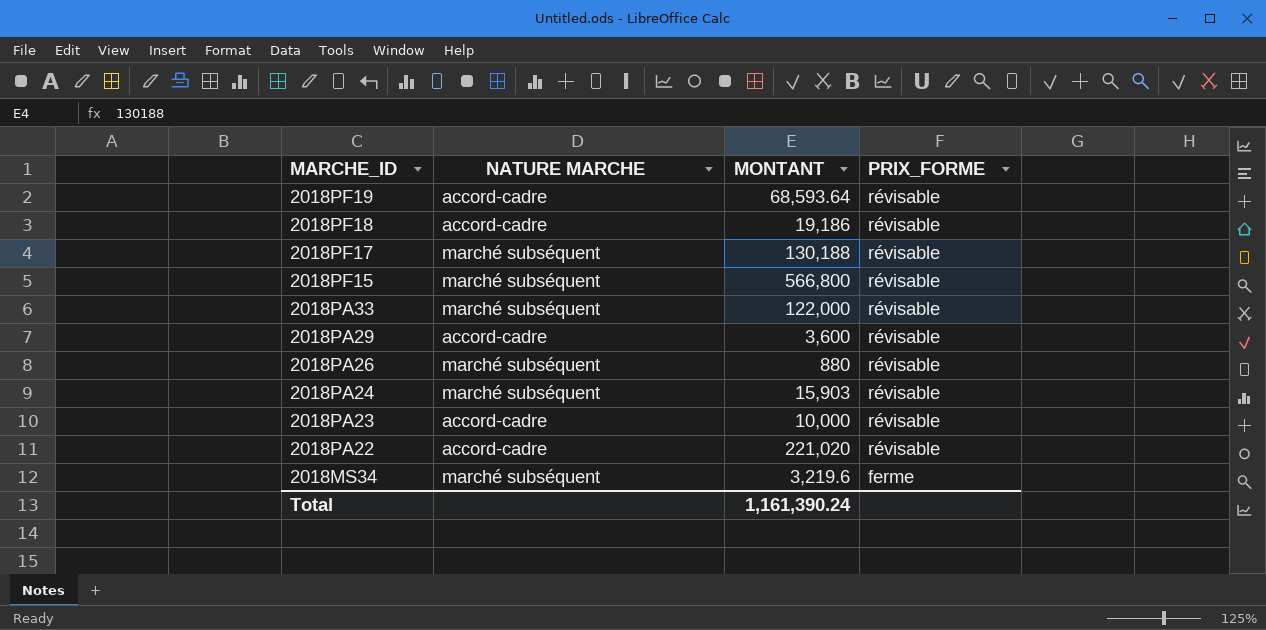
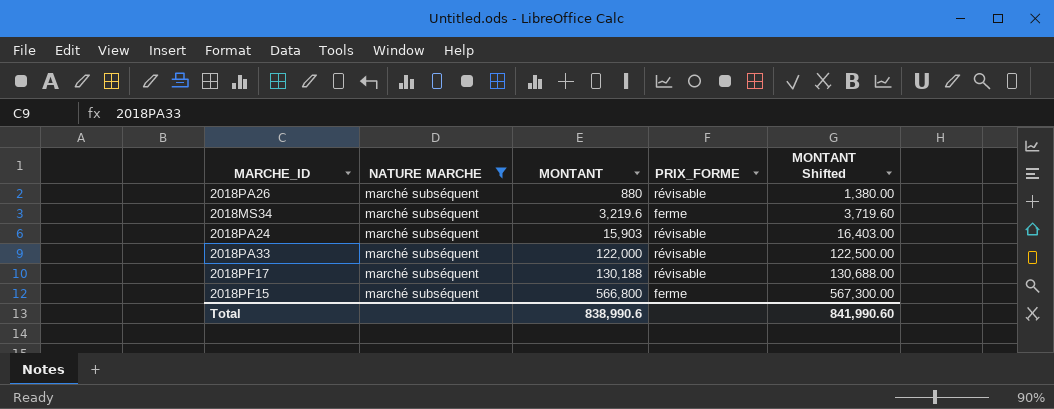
filter: none -> NATURE MARCHE = marché subséquent
row order: MARCHE_ID descending -> MONTANT ascending
column MONTANT Shifted | formula: none -> [MONTANT] + 500
2018PF15 | PRIX_FORME: révisable -> ferme
Total | MONTANT: 1,161,390.24 -> 838,990.6

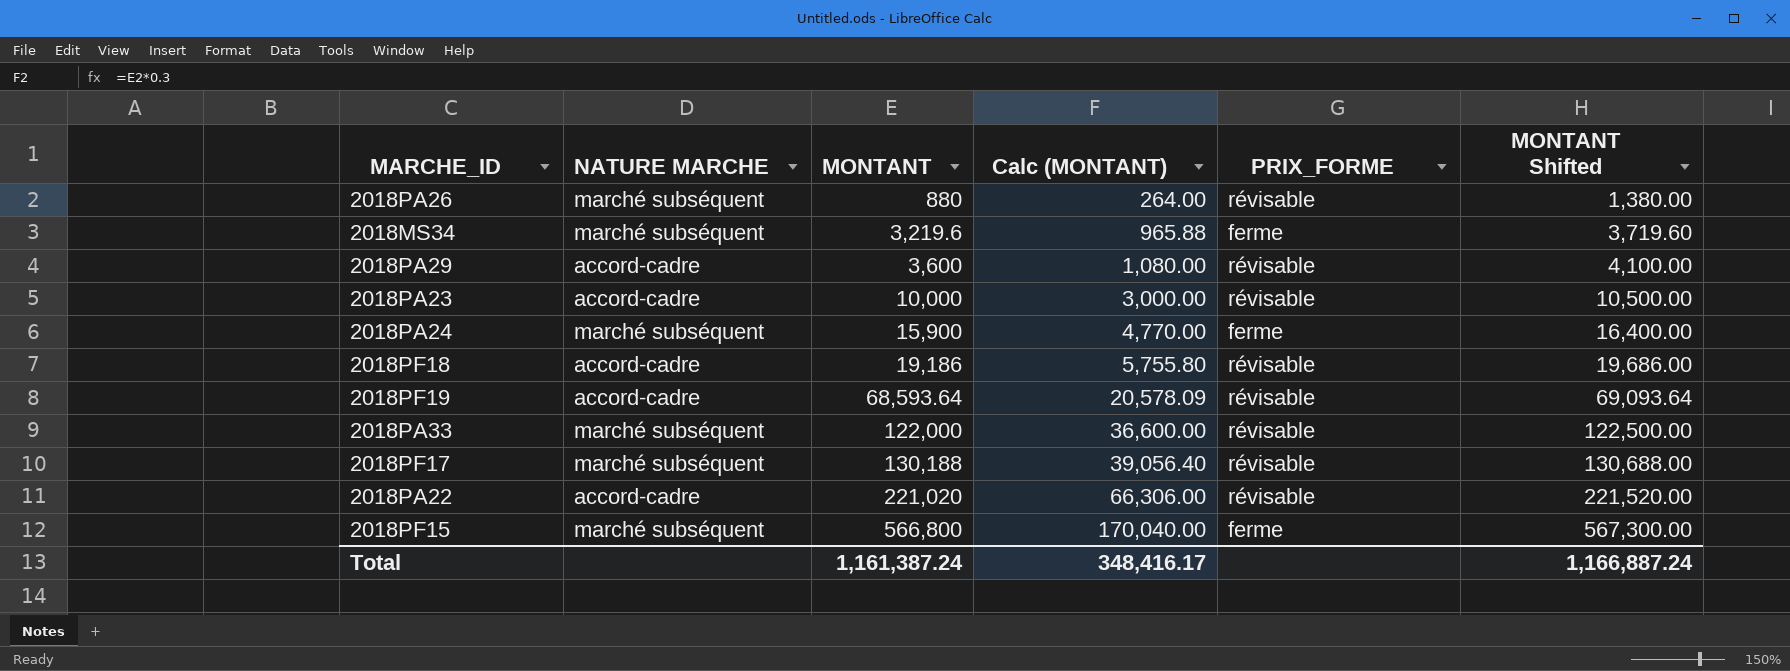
filter: NATURE MARCHE = marché subséquent -> none
column Calc (MONTANT) | formula: none -> [MONTANT] * 0.3
2018PA24 | MONTANT: 15,903 -> 15,900
2018PA24 | PRIX_FORME: révisable -> ferme
2018PA24 | MONTANT Shifted: 16,403.00 -> 16,400.00
Total | MONTANT: 838,990.6 -> 1,161,387.24
Total | MONTANT Shifted: 841,990.60 -> 1,166,887.24

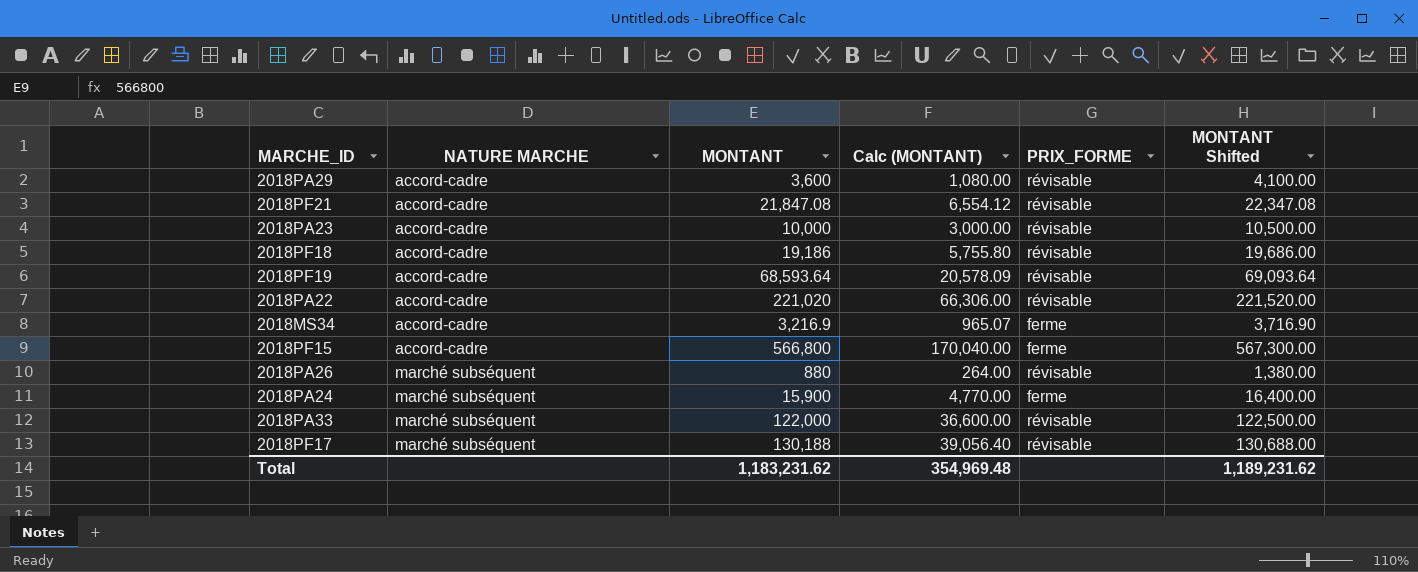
row order: MONTANT ascending -> NATURE MARCHE ascending
row 2018PF21: none -> accord-cadre | 21,847.08 | 6,554.12 | révisable | 22,347.08
2018MS34 | NATURE MARCHE: marché subséquent -> accord-cadre
2018MS34 | MONTANT: 3,219.6 -> 3,216.9
2018MS34 | Calc (MONTANT): 965.88 -> 965.07
2018MS34 | MONTANT Shifted: 3,719.60 -> 3,716.90
2018PF15 | NATURE MARCHE: marché subséquent -> accord-cadre
Total | MONTANT: 1,161,387.24 -> 1,183,231.62
Total | Calc (MONTANT): 348,416.17 -> 354,969.48
Total | MONTANT Shifted: 1,166,887.24 -> 1,189,231.62

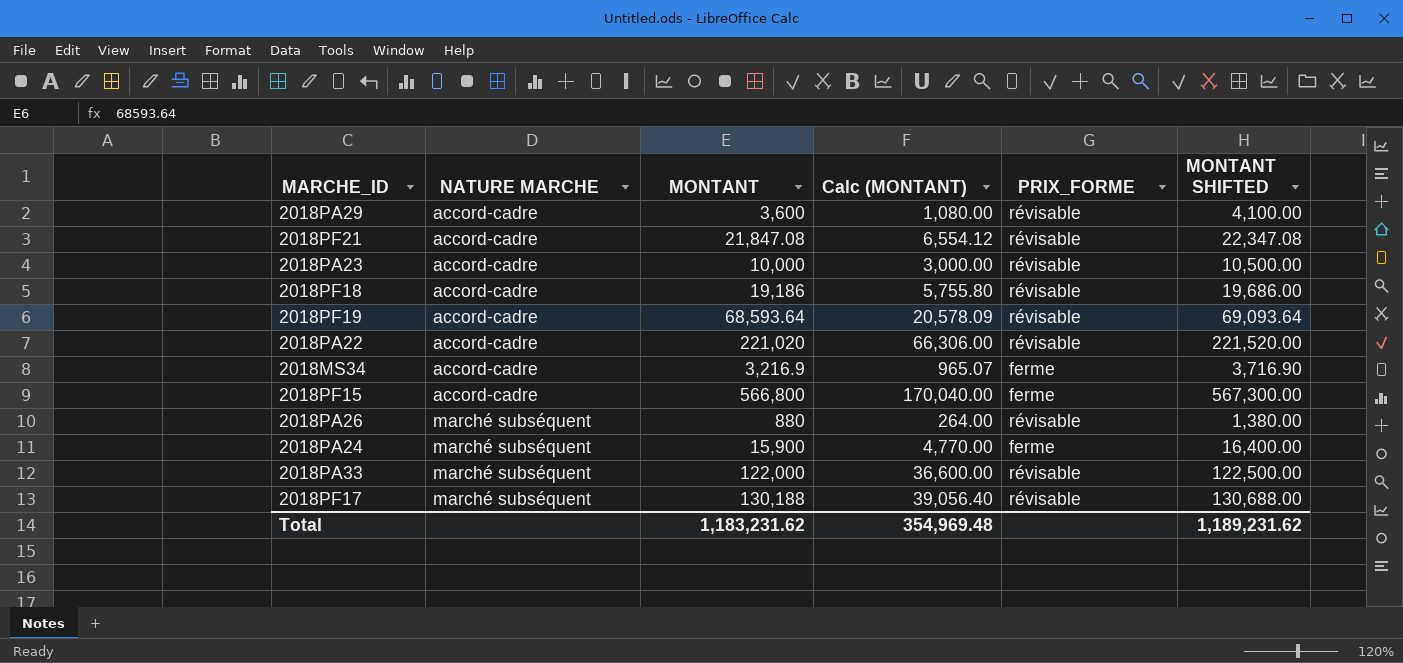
column name: MONTANT Shifted -> MONTANT SHIFTED

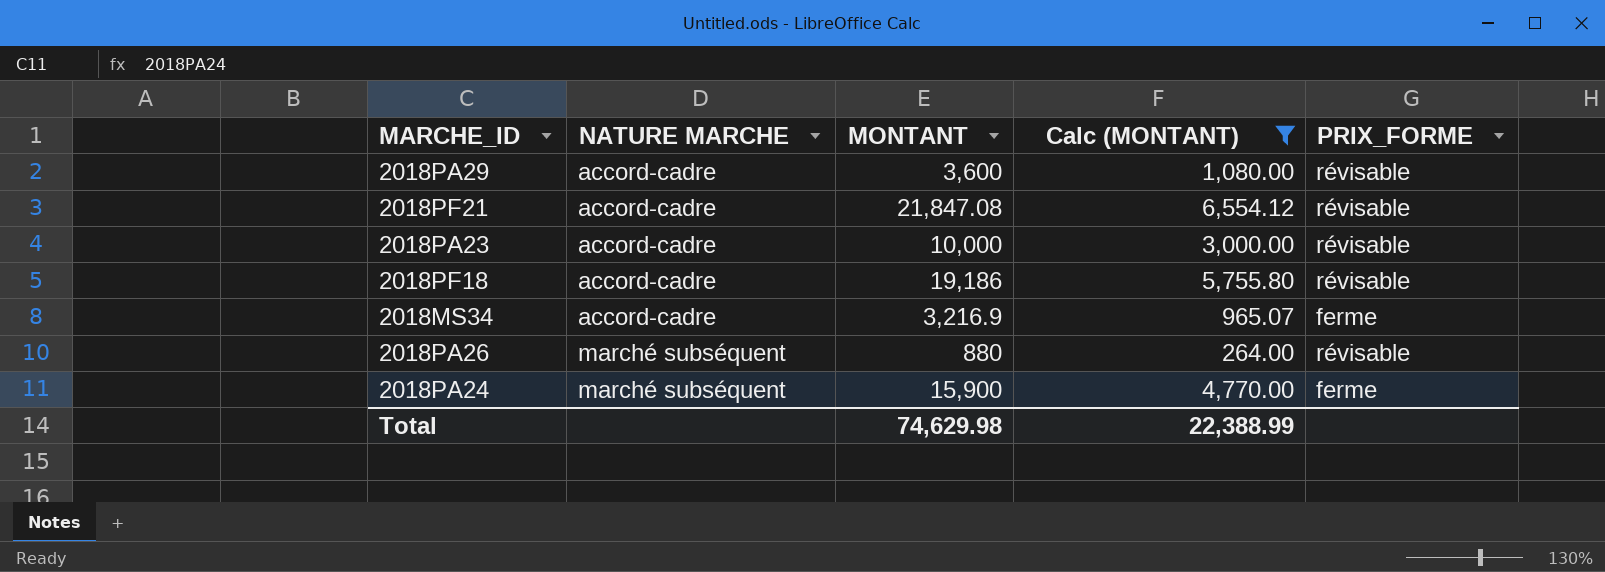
filter: none -> Calc (MONTANT) <= 6,554.12
column MONTANT SHIFTED | formula: [MONTANT] + 500 -> none
Total | MONTANT: 1,183,231.62 -> 74,629.98
Total | Calc (MONTANT): 354,969.48 -> 22,388.99

